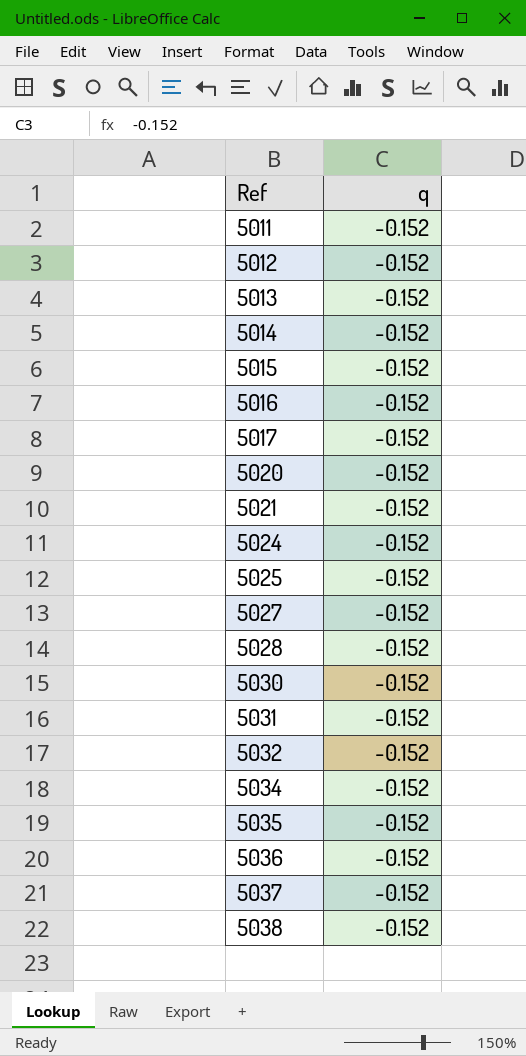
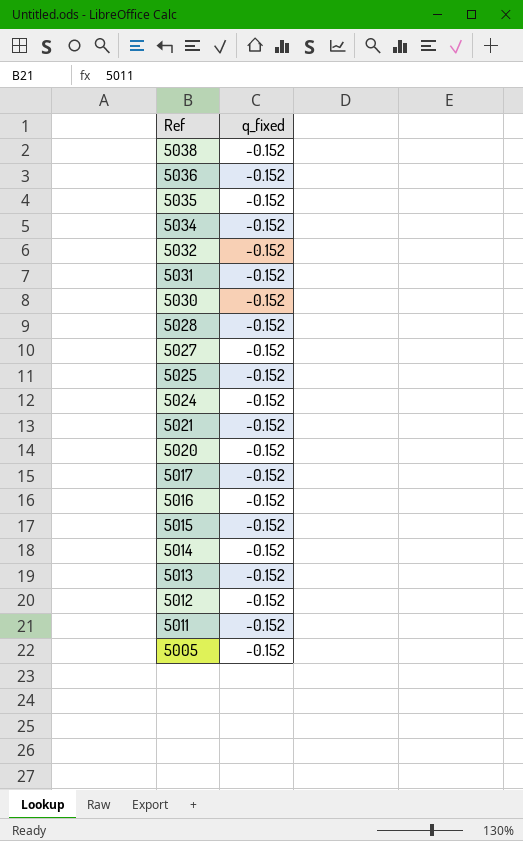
row order: Ref ascending -> Ref descending
column name: q -> q_fixed
row 5037: -0.152 -> none
row 5005: none -> -0.152

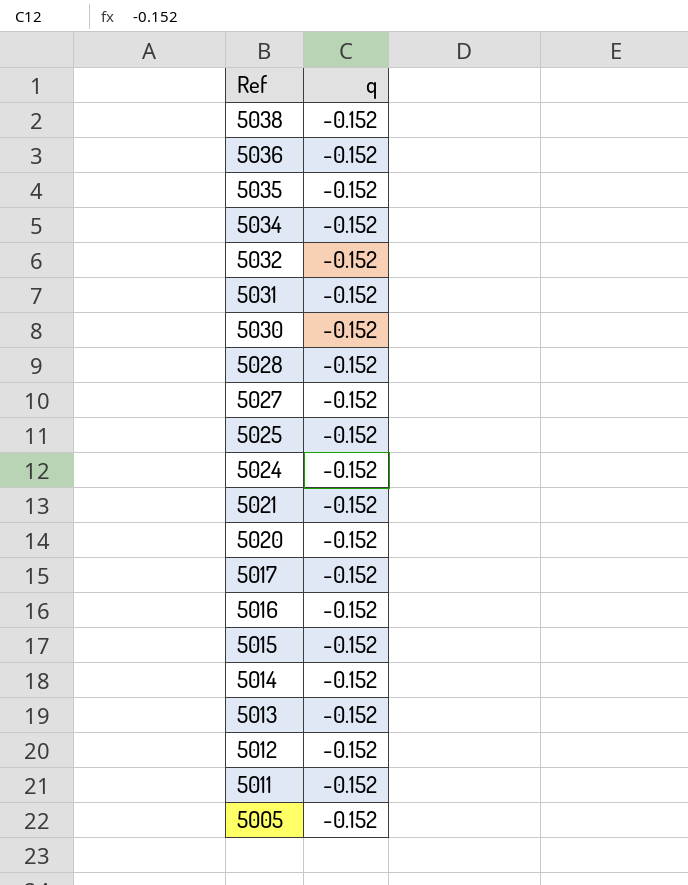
column name: q_fixed -> q

